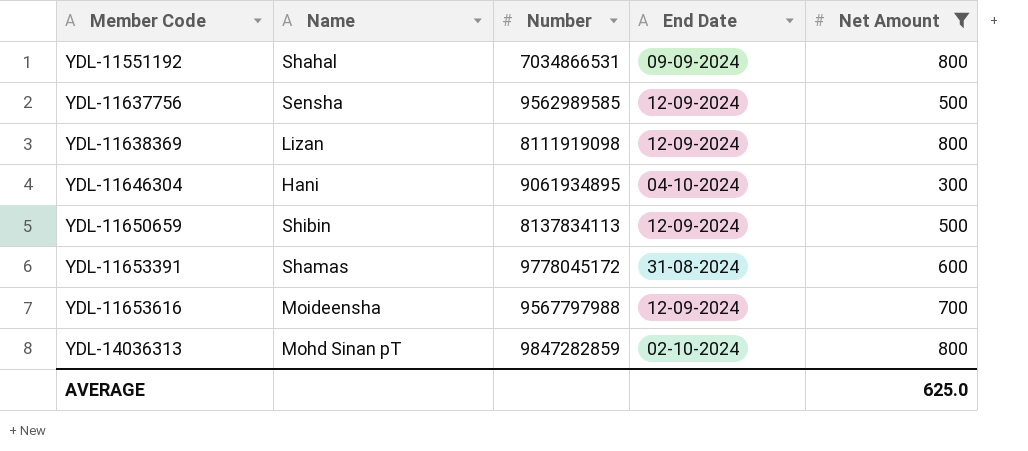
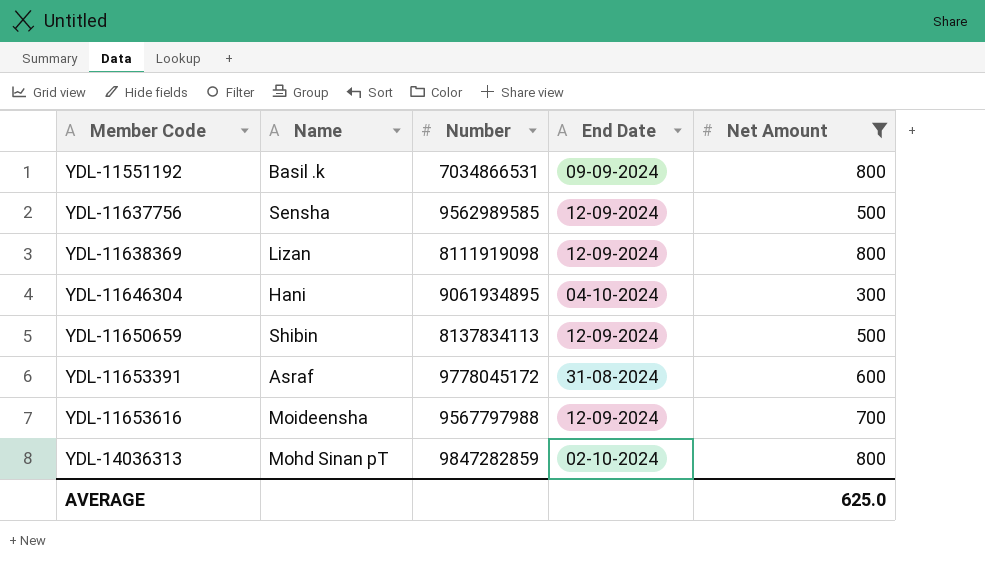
YDL-11551192 | Name: Shahal -> Basil .k
YDL-11653391 | Name: Shamas -> Asraf

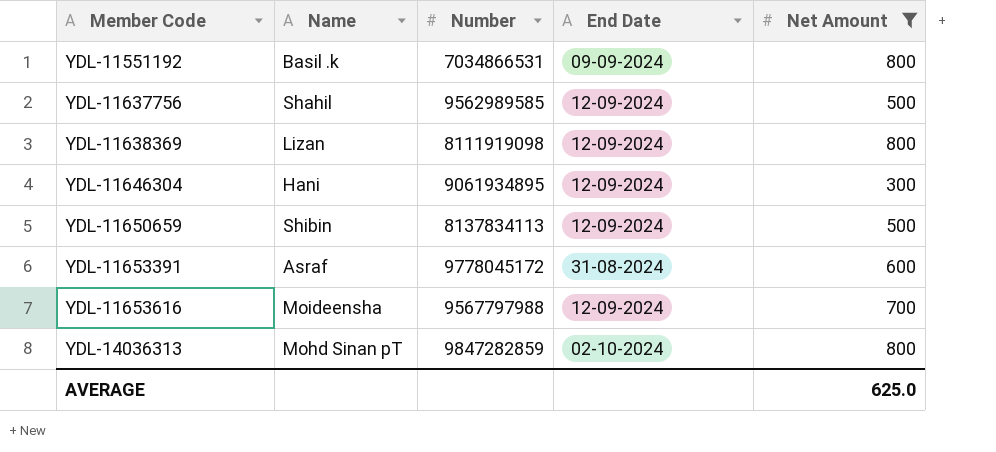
YDL-11637756 | Name: Sensha -> Shahil
YDL-11646304 | End Date: 04-10-2024 -> 12-09-2024

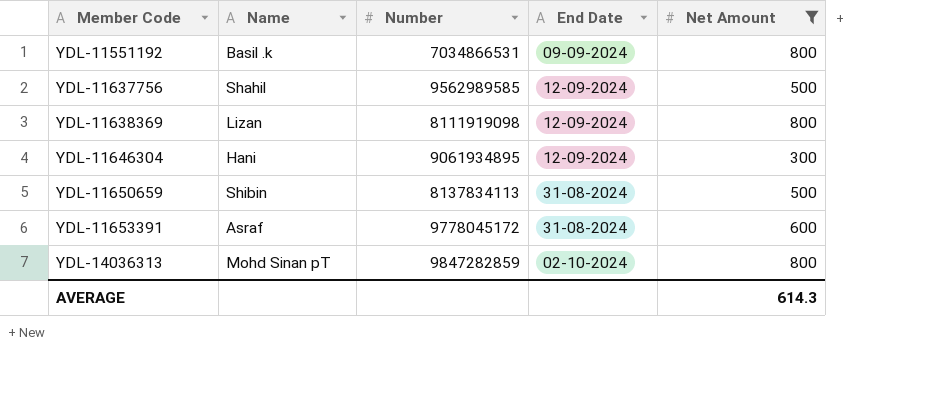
row YDL-11653616: Moideensha | 9567797988 | 12-09-2024 | 700 -> none
YDL-11650659 | End Date: 12-09-2024 -> 31-08-2024
AVERAGE | Net Amount: 625.0 -> 614.3

